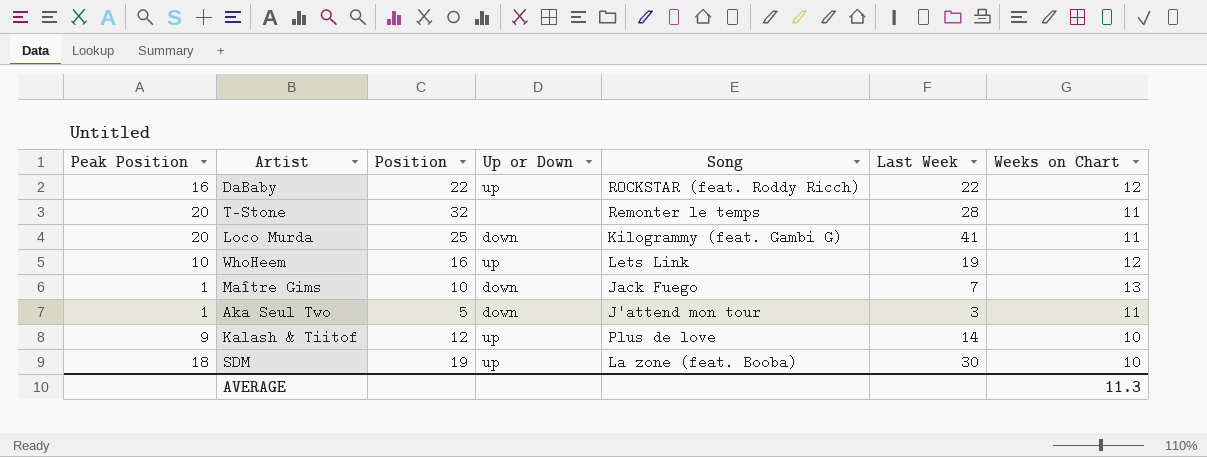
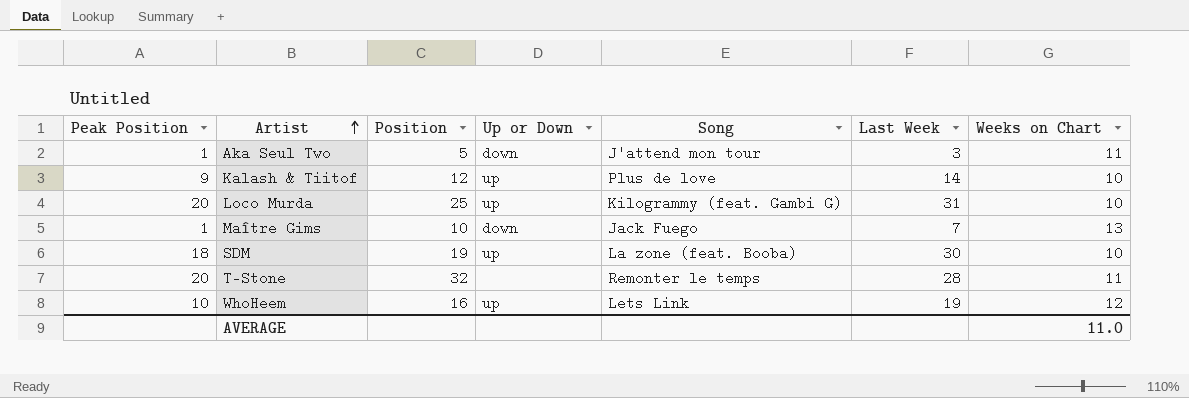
row order: none -> Artist ascending
row DaBaby: 16 | 22 | up | ROCKSTAR (feat. Roddy Ricch) | 22 | 12 -> none
Loco Murda | Up or Down: down -> up
Loco Murda | Last Week: 41 -> 31
Loco Murda | Weeks on Chart: 11 -> 10
AVERAGE | Weeks on Chart: 11.3 -> 11.0

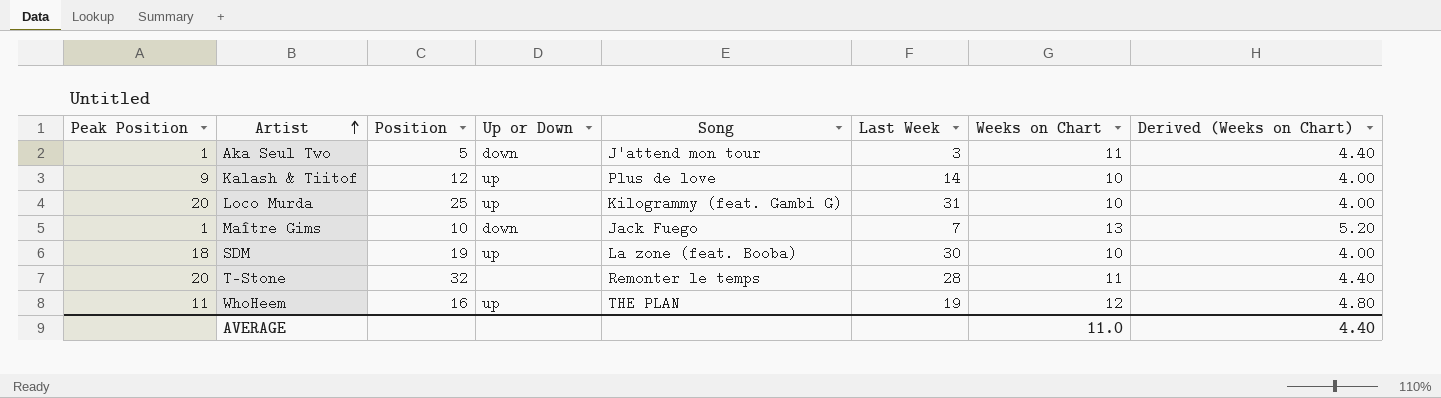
column Derived (Weeks on Chart) | formula: none -> [Weeks on Chart] * 0.4
WhoHeem | Peak Position: 10 -> 11
WhoHeem | Song: Lets Link -> THE PLAN

